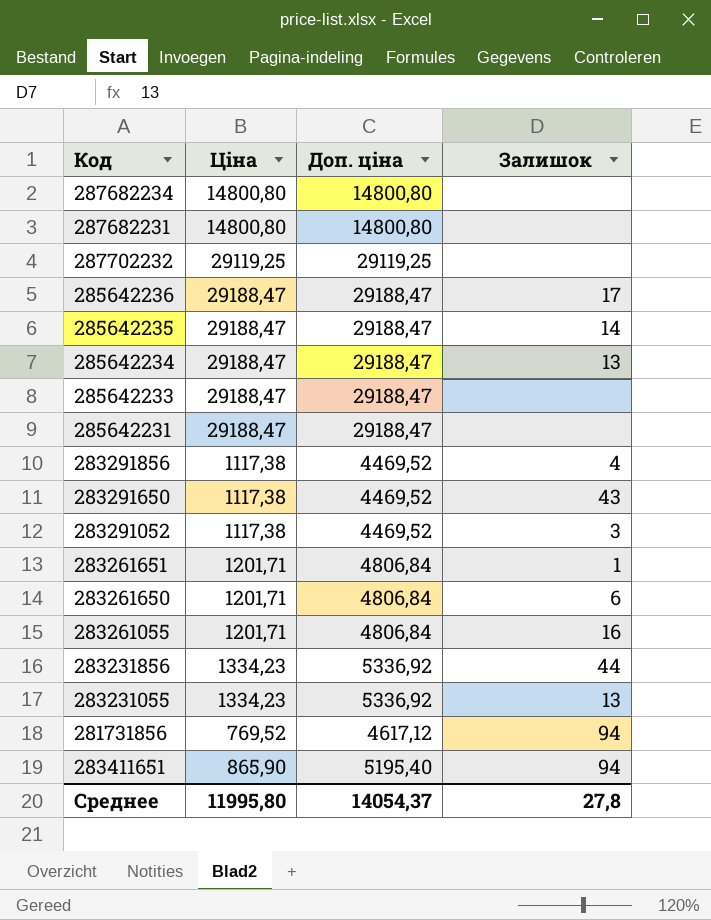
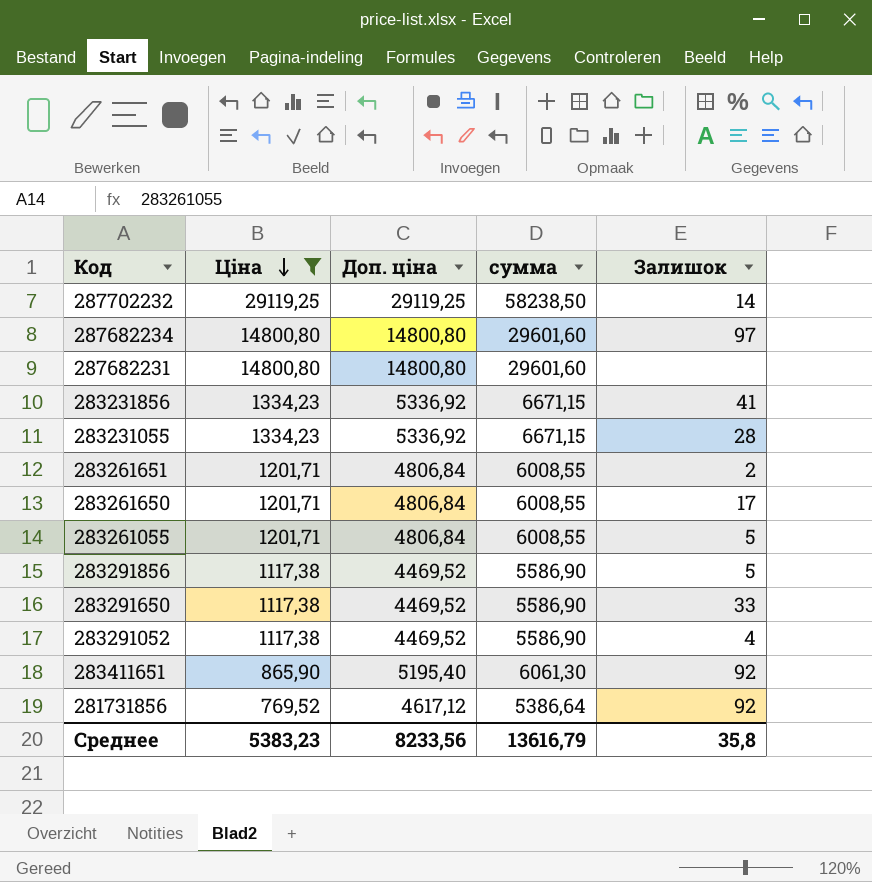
filter: none -> Ціна != 29188,47
row order: none -> Ціна descending
column сумма | formula: none -> [Ціна] + [Доп. ціна]
287702232 | Залишок: none -> 14
287682234 | Залишок: none -> 97
283231856 | Залишок: 44 -> 41
283231055 | Залишок: 13 -> 28
283261651 | Залишок: 1 -> 2
283261650 | Залишок: 6 -> 17
283261055 | Залишок: 16 -> 5
283291856 | Залишок: 4 -> 5
283291650 | Залишок: 43 -> 33
283291052 | Залишок: 3 -> 4
283411651 | Залишок: 94 -> 92
281731856 | Залишок: 94 -> 92
Среднее | Ціна: 11995,80 -> 5383,23
Среднее | Доп. ціна: 14054,37 -> 8233,56
Среднее | Залишок: 27,8 -> 35,8

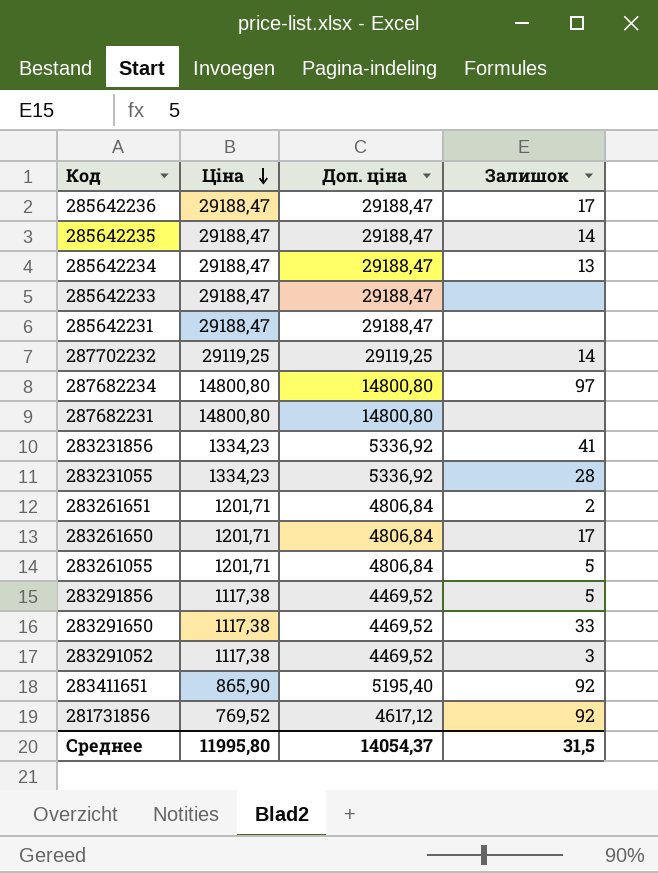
filter: Ціна != 29188,47 -> none
column сумма | formula: [Ціна] + [Доп. ціна] -> none
283291052 | Залишок: 4 -> 3
Среднее | Ціна: 5383,23 -> 11995,80
Среднее | Доп. ціна: 8233,56 -> 14054,37
Среднее | Залишок: 35,8 -> 31,5

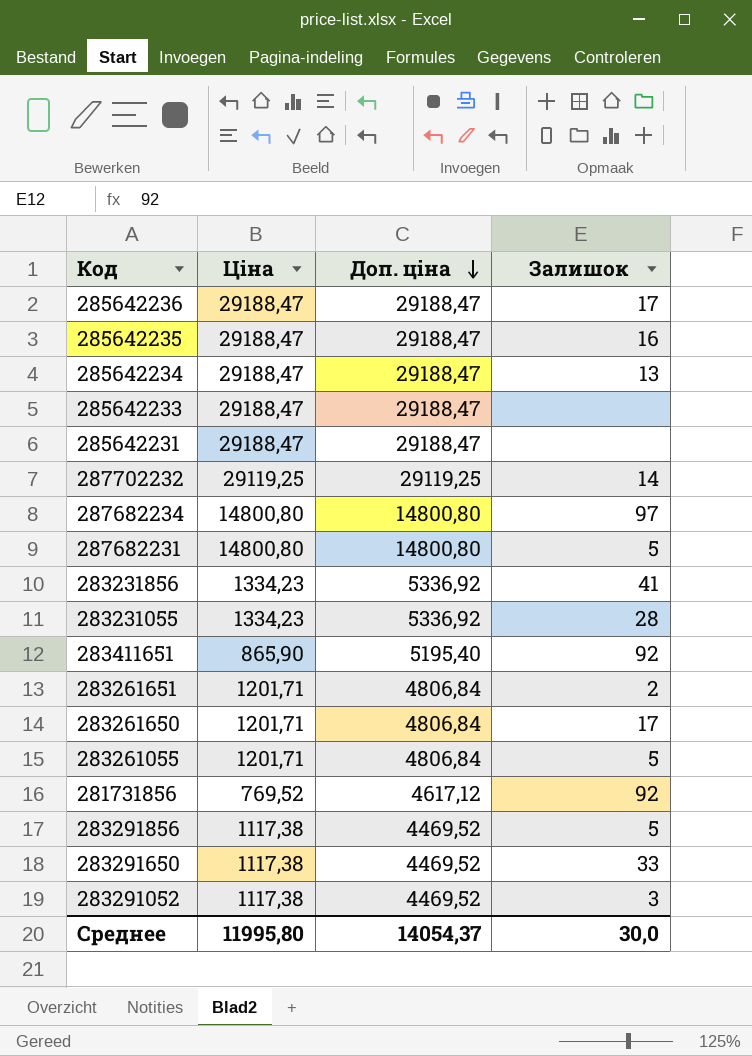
row order: Ціна descending -> Доп. ціна descending
285642235 | Залишок: 14 -> 16
287682231 | Залишок: none -> 5
Среднее | Залишок: 31,5 -> 30,0

